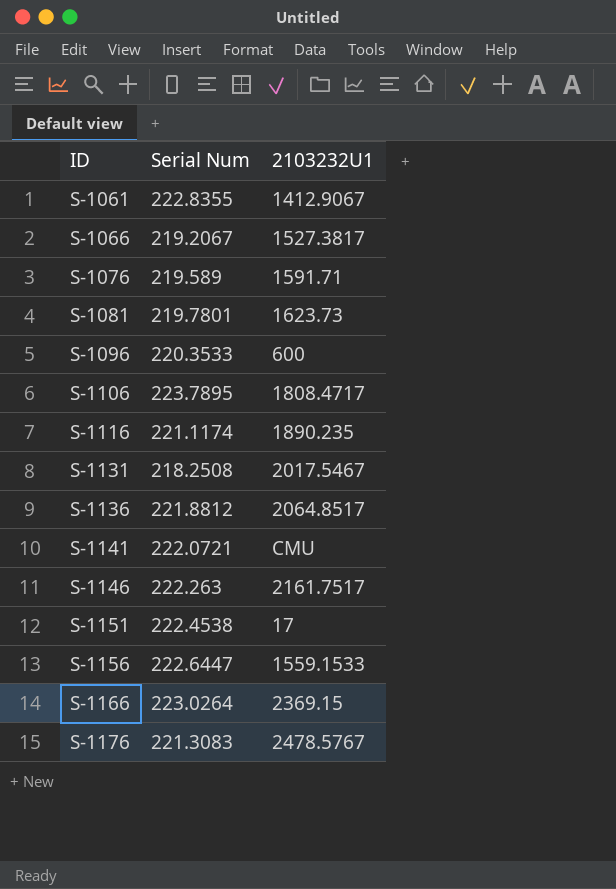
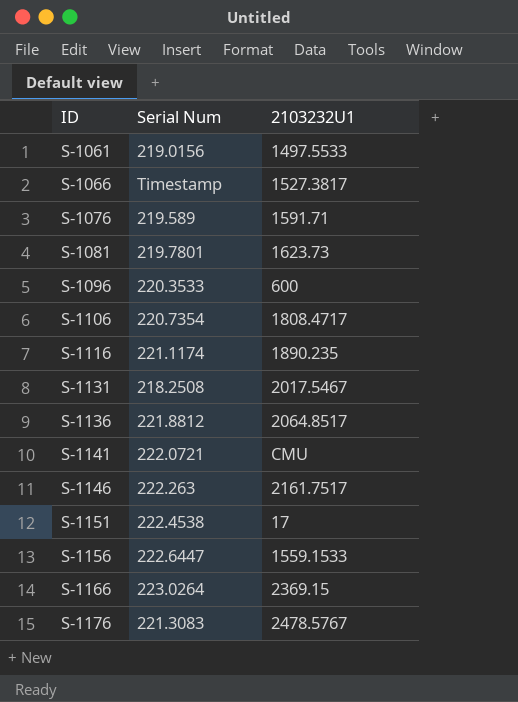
S-1061 | Serial Num: 222.8355 -> 219.0156
S-1061 | 2103232U1: 1412.9067 -> 1497.5533
S-1066 | Serial Num: 219.2067 -> Timestamp
S-1106 | Serial Num: 223.7895 -> 220.7354

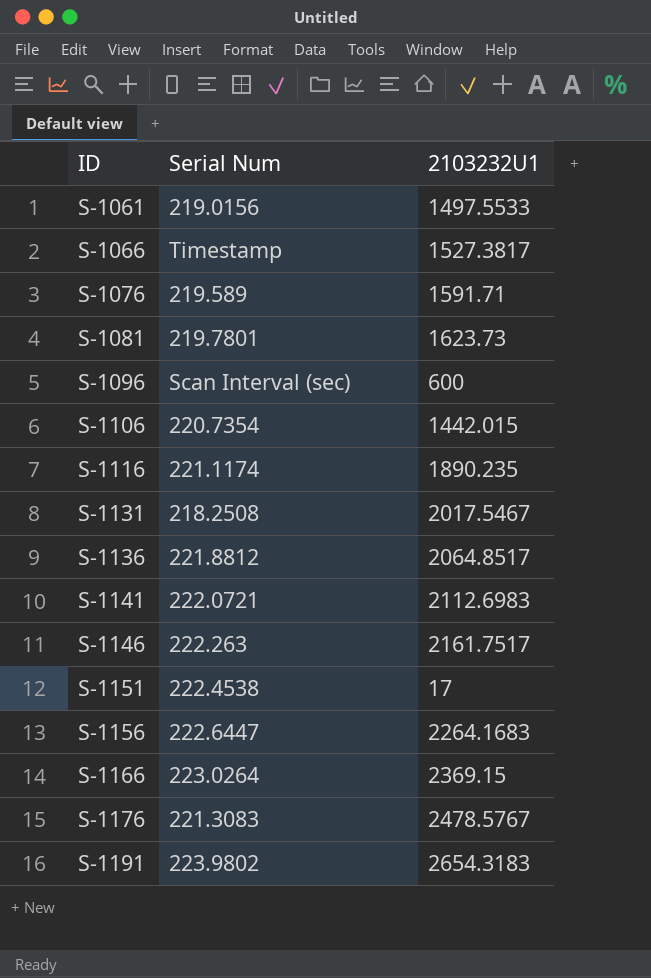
S-1096 | Serial Num: 220.3533 -> Scan Interval (sec)
S-1106 | 2103232U1: 1808.4717 -> 1442.015
S-1141 | 2103232U1: CMU -> 2112.6983
S-1156 | 2103232U1: 1559.1533 -> 2264.1683
row S-1191: none -> 223.9802 | 2654.3183

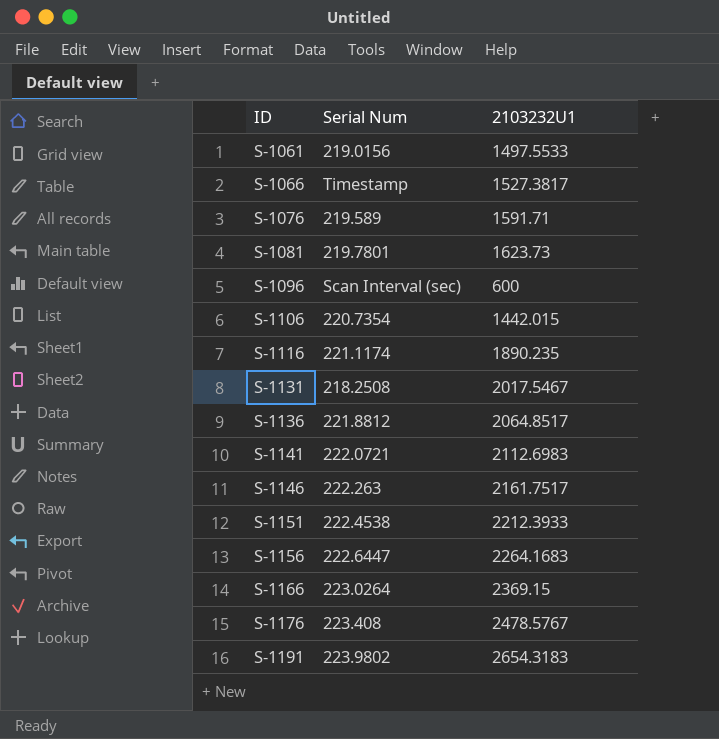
S-1151 | 2103232U1: 17 -> 2212.3933
S-1176 | Serial Num: 221.3083 -> 223.408

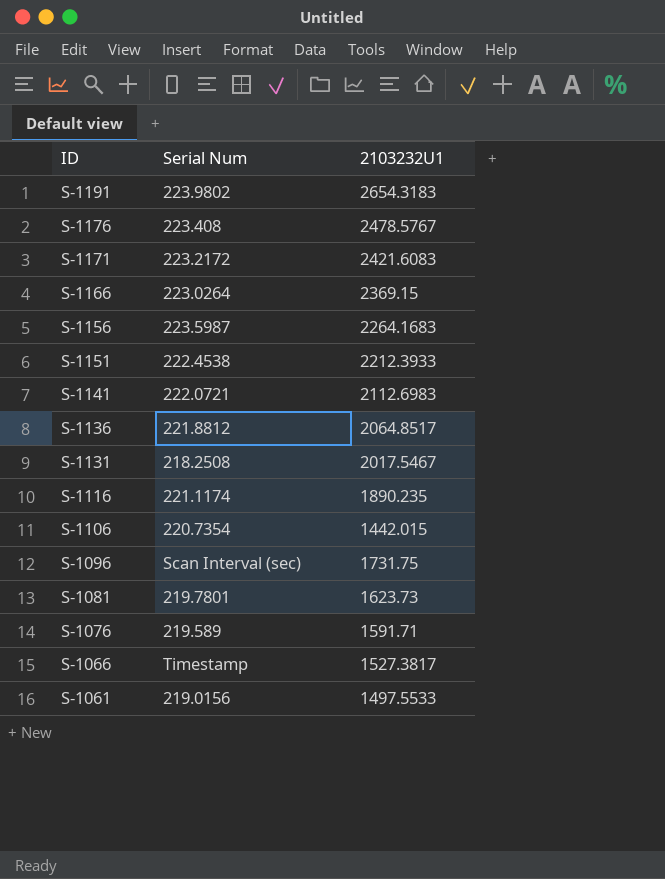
row order: ID ascending -> ID descending
row S-1146: 222.263 | 2161.7517 -> none
row S-1171: none -> 223.2172 | 2421.6083
S-1156 | Serial Num: 222.6447 -> 223.5987
S-1096 | 2103232U1: 600 -> 1731.75

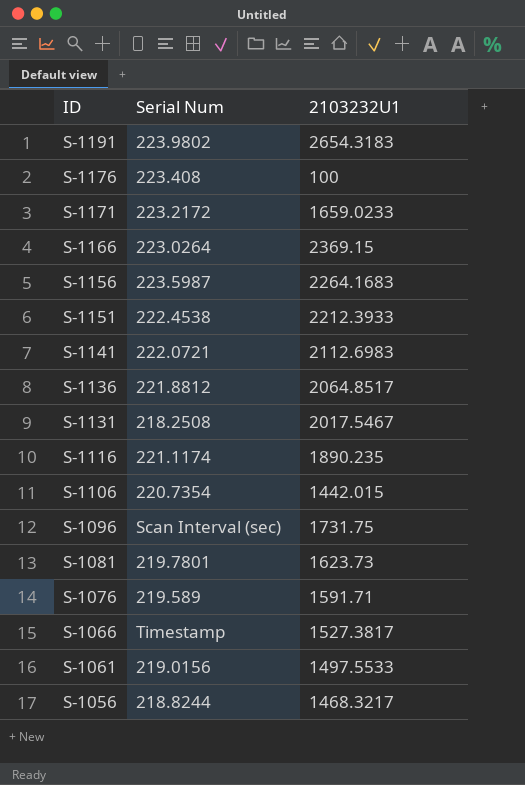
S-1176 | 2103232U1: 2478.5767 -> 100
S-1171 | 2103232U1: 2421.6083 -> 1659.0233
row S-1056: none -> 218.8244 | 1468.3217

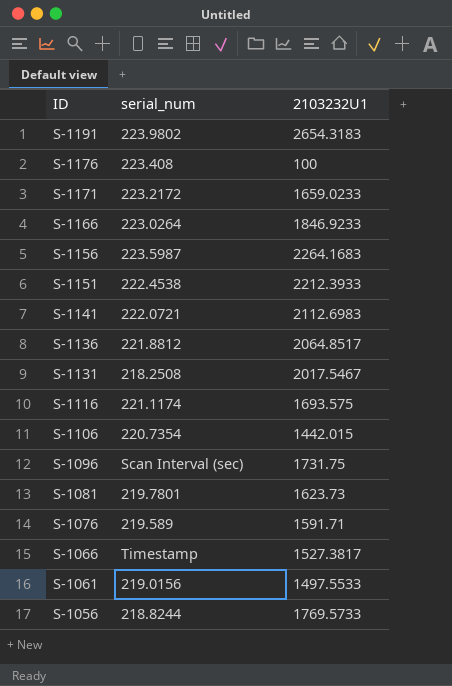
column name: Serial Num -> serial_num
S-1166 | 2103232U1: 2369.15 -> 1846.9233
S-1116 | 2103232U1: 1890.235 -> 1693.575
S-1056 | 2103232U1: 1468.3217 -> 1769.5733

